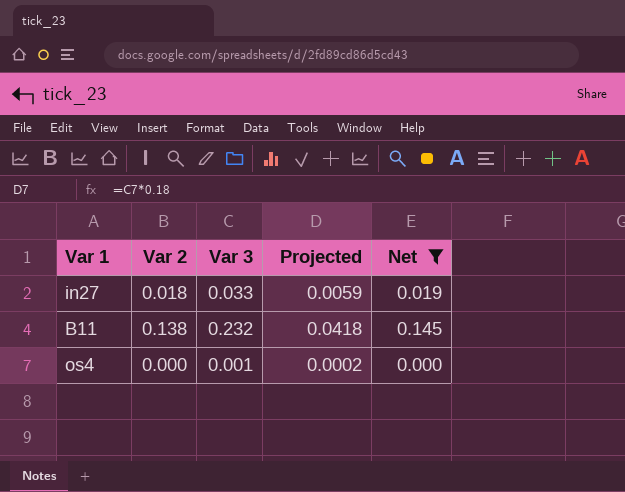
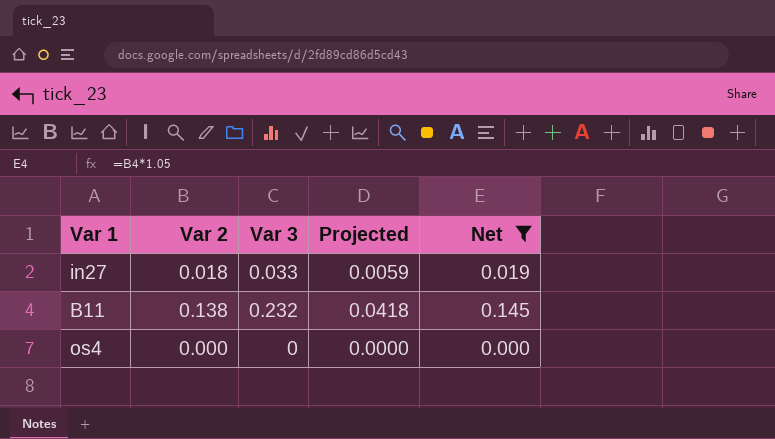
os4 | Var 3: 0.001 -> 0
os4 | Projected: 0.0002 -> 0.0000

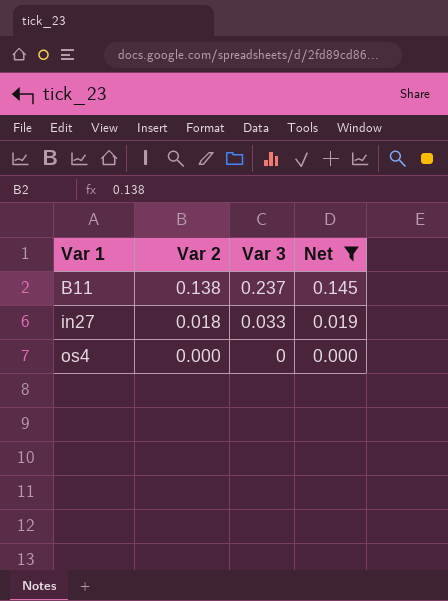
row order: none -> Var 1 ascending
column Projected | formula: [Var 3] * 0.18 -> none
B11 | Var 3: 0.232 -> 0.237

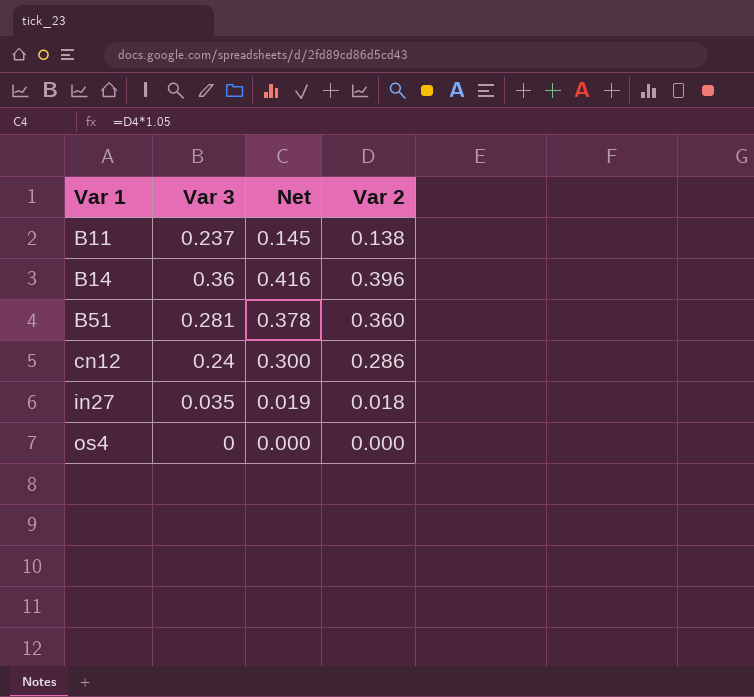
filter: Net <= 0.145 -> none
column Var 2 | position: 2 -> 4
in27 | Var 3: 0.033 -> 0.035

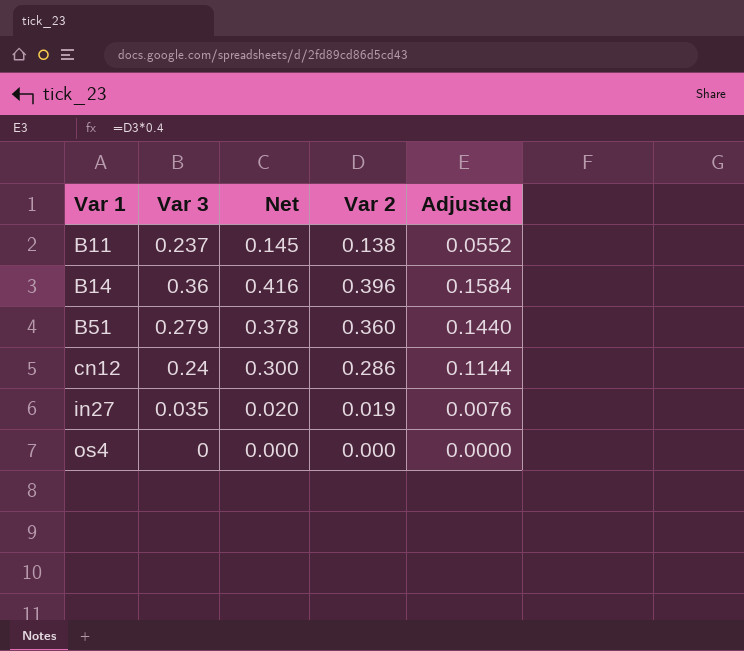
column Adjusted | formula: none -> [Var 2] * 0.4
B51 | Var 3: 0.281 -> 0.279
in27 | Net: 0.019 -> 0.020
in27 | Var 2: 0.018 -> 0.019

